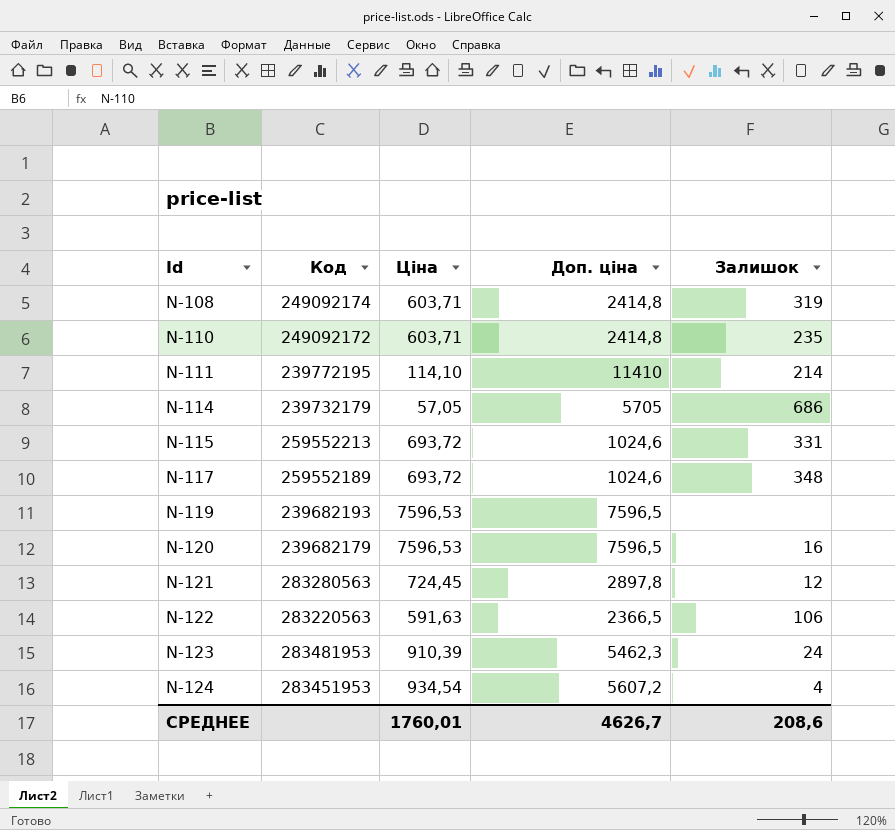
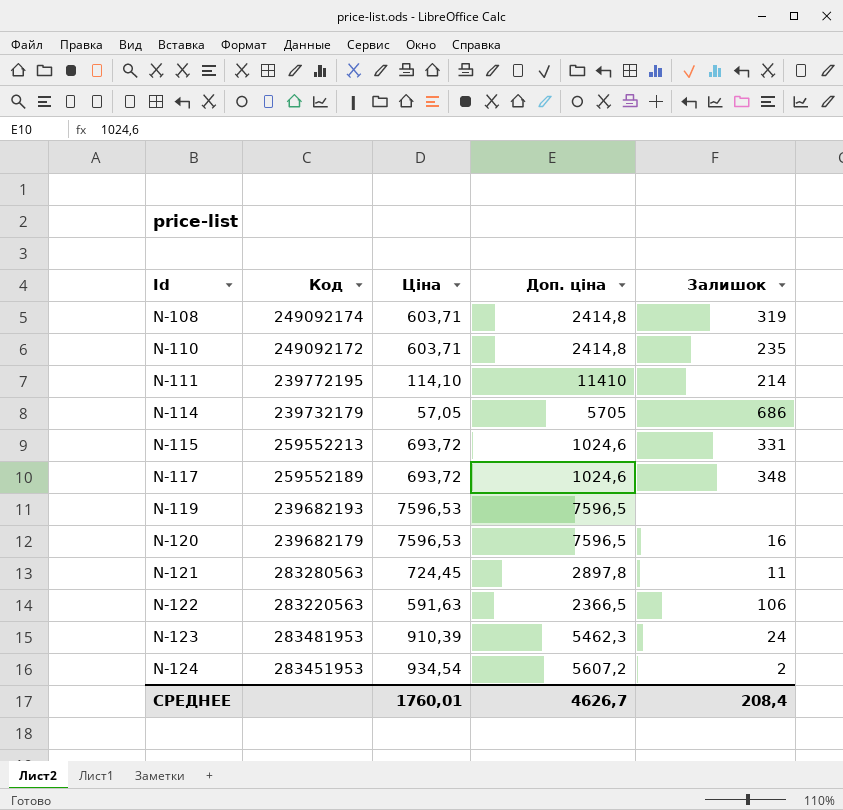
N-121 | Залишок: 12 -> 11
N-124 | Залишок: 4 -> 2
СРЕДНЕЕ | Залишок: 208,6 -> 208,4

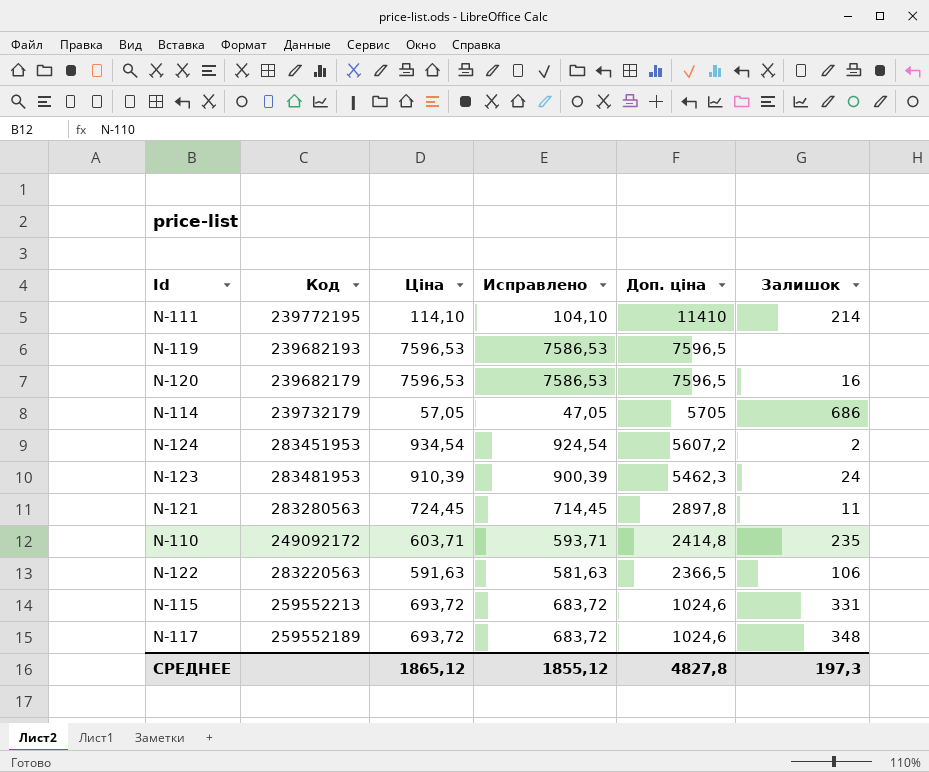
row order: Id ascending -> Доп. ціна descending
column Исправлено | formula: none -> [Ціна] - 10
row N-108: 249092174 | 603,71 | 2414,8 | 319 -> none
СРЕДНЕЕ | Ціна: 1760,01 -> 1865,12
СРЕДНЕЕ | Доп. ціна: 4626,7 -> 4827,8
СРЕДНЕЕ | Залишок: 208,4 -> 197,3

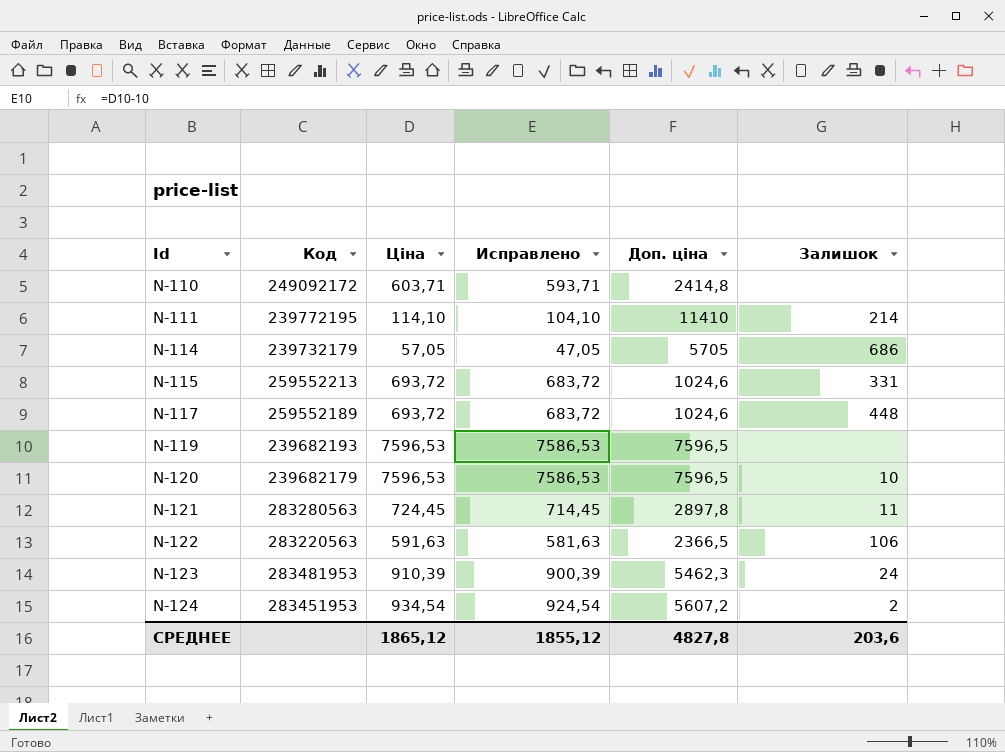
row order: Доп. ціна descending -> Id ascending
N-110 | Залишок: 235 -> none
N-117 | Залишок: 348 -> 448
N-120 | Залишок: 16 -> 10
СРЕДНЕЕ | Залишок: 197,3 -> 203,6

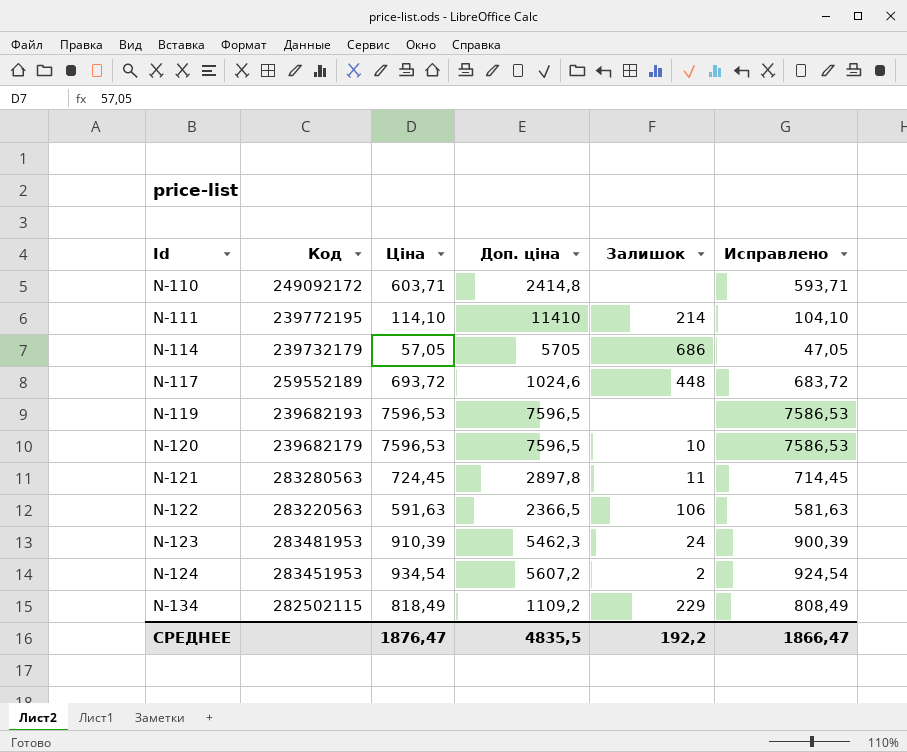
column Исправлено | position: 4 -> 6
row N-115: 259552213 | 693,72 | 683,72 | 1024,6 | 331 -> none
row N-134: none -> 282502115 | 818,49 | 1109,2 | 229 | 808,49
СРЕДНЕЕ | Ціна: 1865,12 -> 1876,47
СРЕДНЕЕ | Доп. ціна: 4827,8 -> 4835,5
СРЕДНЕЕ | Залишок: 203,6 -> 192,2
СРЕДНЕЕ | Исправлено: 1855,12 -> 1866,47

